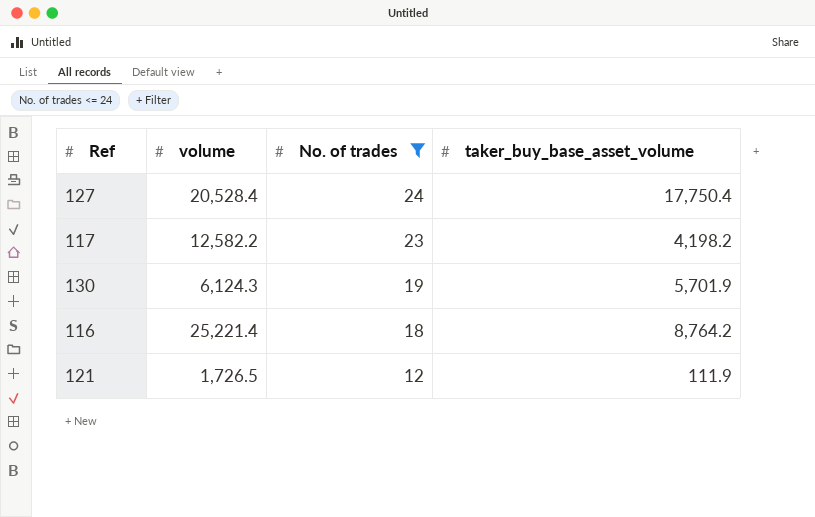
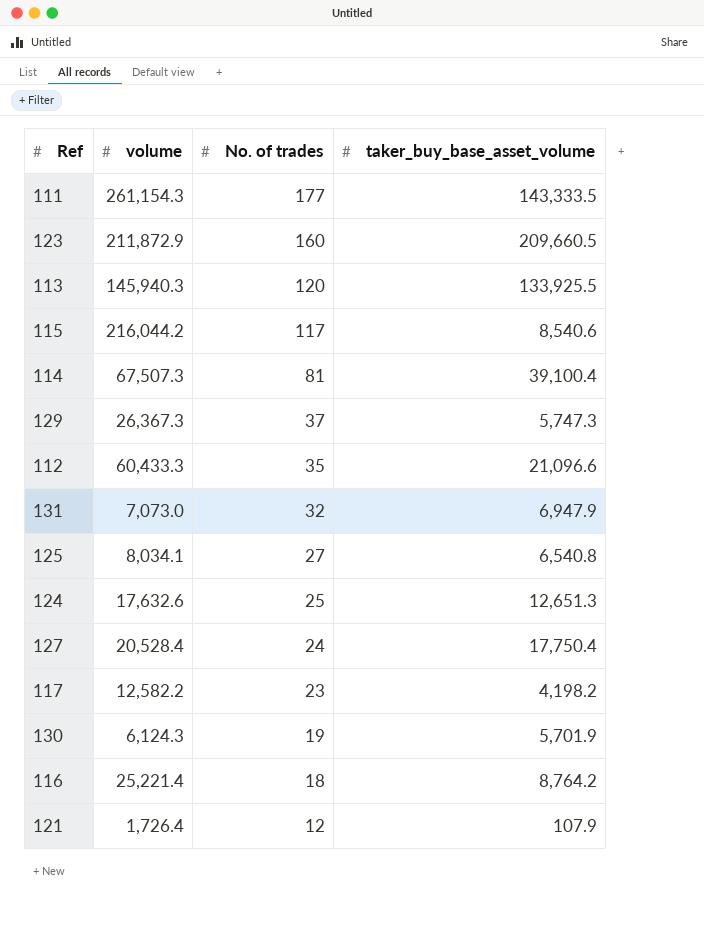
filter: No. of trades <= 24 -> none
121 | volume: 1,726.5 -> 1,726.4
121 | taker_buy_base_asset_volume: 111.9 -> 107.9

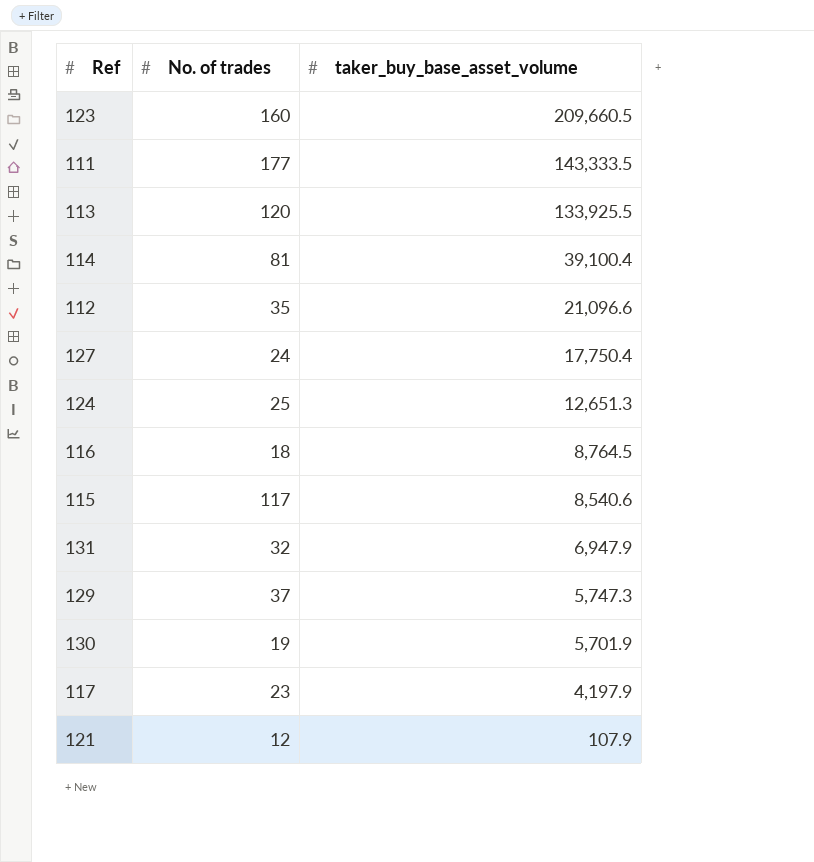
row order: No. of trades descending -> taker_buy_base_asset_volume descending
column volume | position: 2 -> none
row 125: 8,034.1 | 27 | 6,540.8 -> none
116 | taker_buy_base_asset_volume: 8,764.2 -> 8,764.5
117 | taker_buy_base_asset_volume: 4,198.2 -> 4,197.9

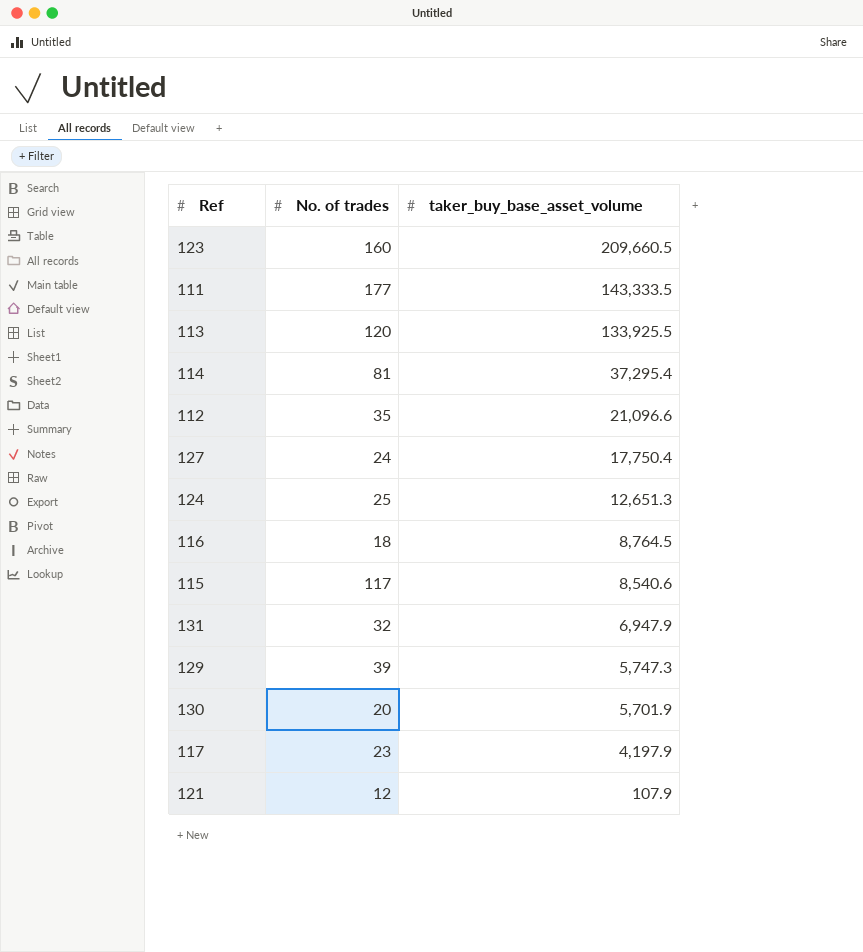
114 | taker_buy_base_asset_volume: 39,100.4 -> 37,295.4
129 | No. of trades: 37 -> 39
130 | No. of trades: 19 -> 20

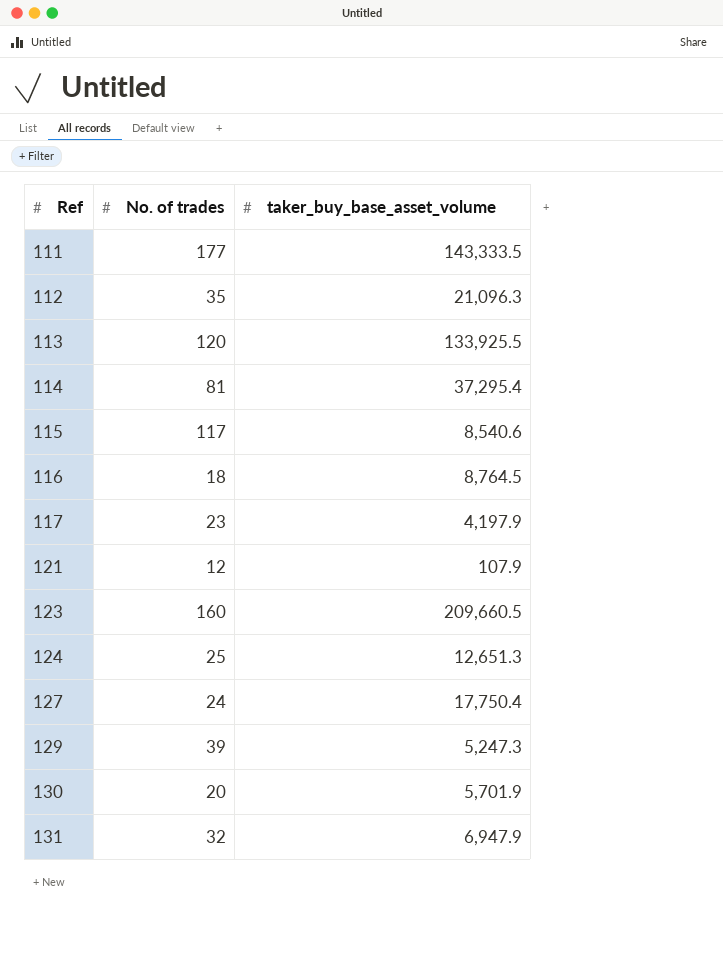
row order: taker_buy_base_asset_volume descending -> Ref ascending
112 | taker_buy_base_asset_volume: 21,096.6 -> 21,096.3
129 | taker_buy_base_asset_volume: 5,747.3 -> 5,247.3

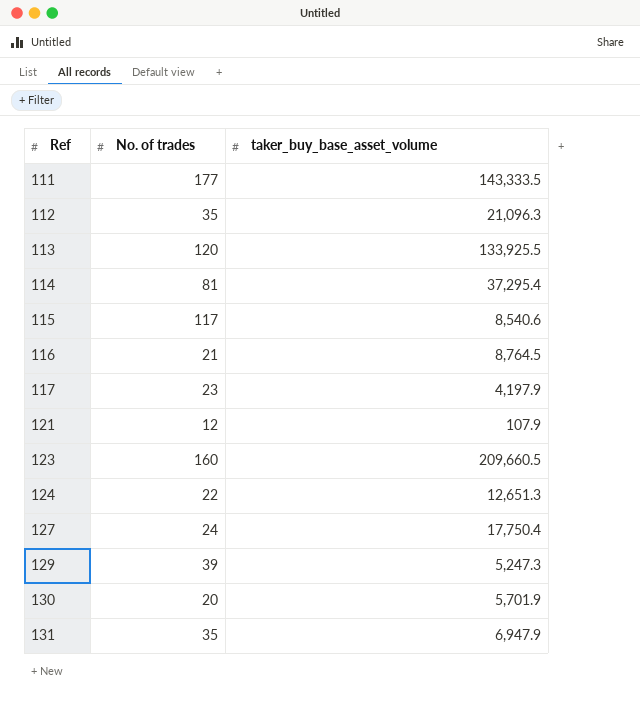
116 | No. of trades: 18 -> 21
124 | No. of trades: 25 -> 22
131 | No. of trades: 32 -> 35

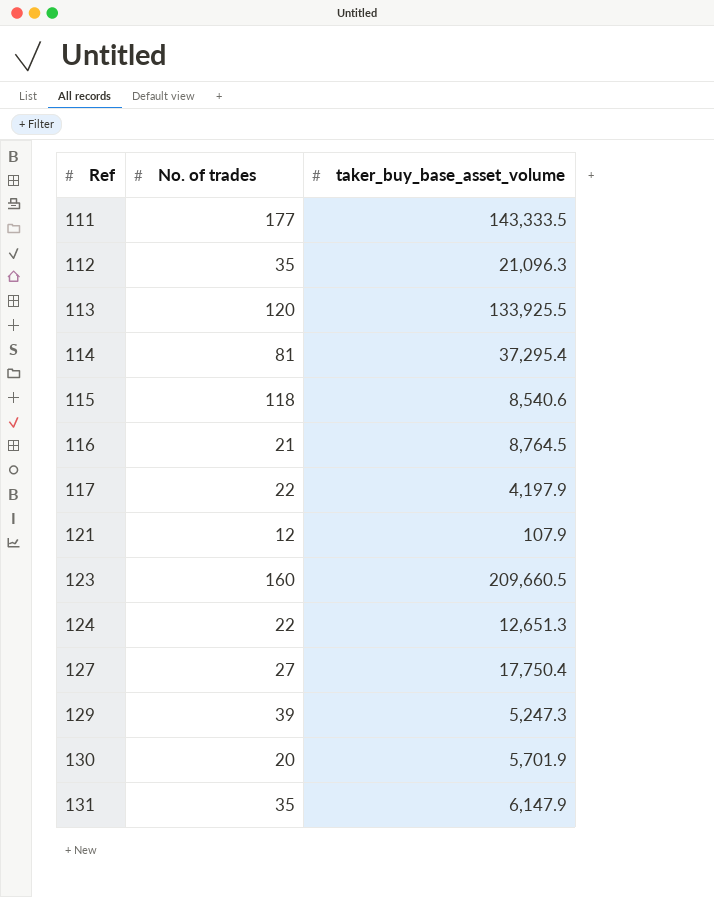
115 | No. of trades: 117 -> 118
117 | No. of trades: 23 -> 22
127 | No. of trades: 24 -> 27
131 | taker_buy_base_asset_volume: 6,947.9 -> 6,147.9

